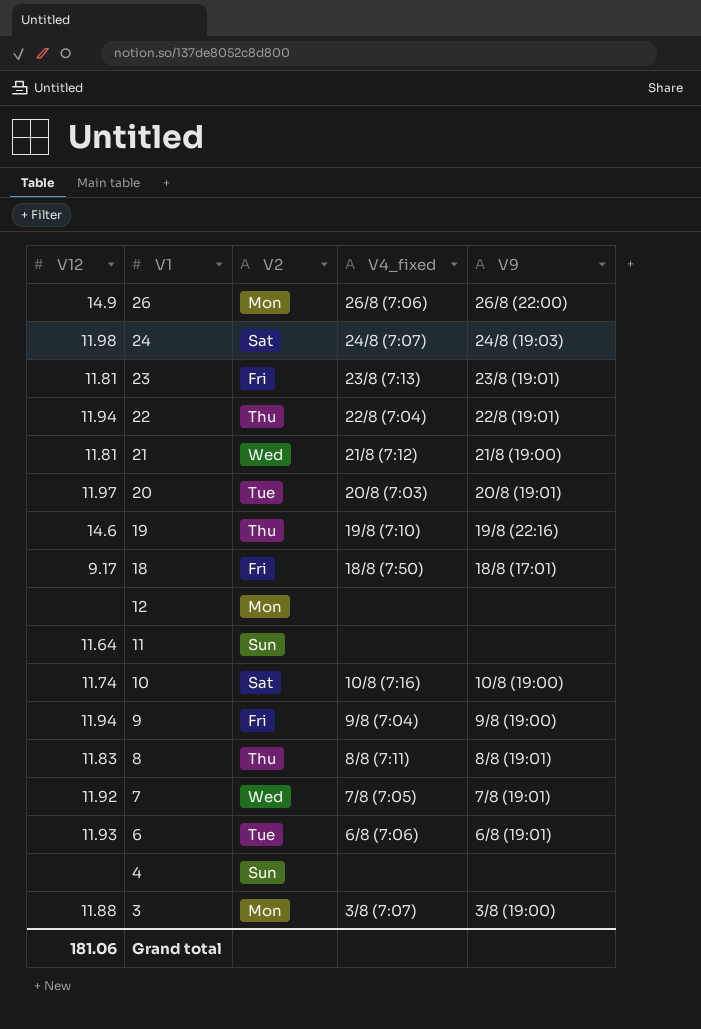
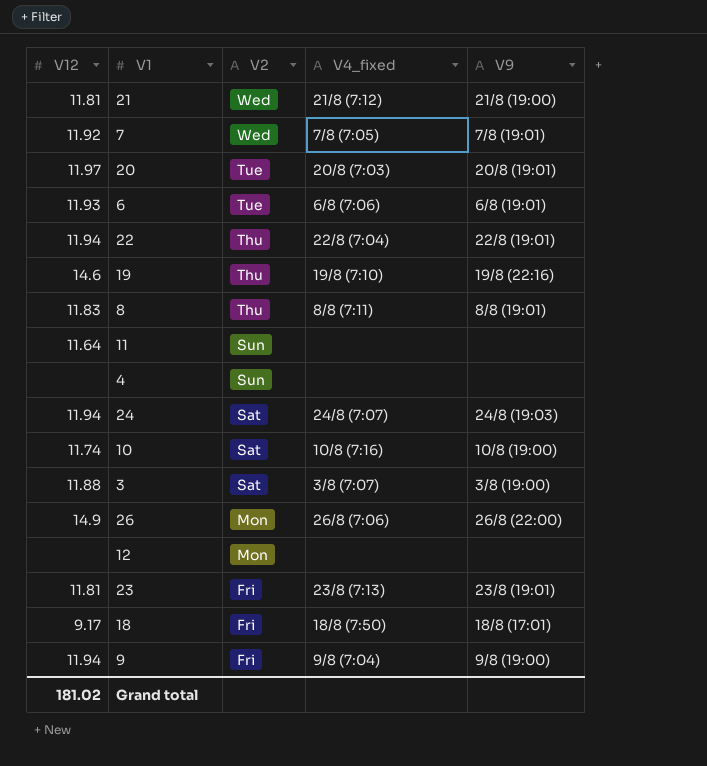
row order: V1 descending -> V2 descending
24 | V12: 11.98 -> 11.94
3 | V2: Mon -> Sat
Grand total | V12: 181.06 -> 181.02

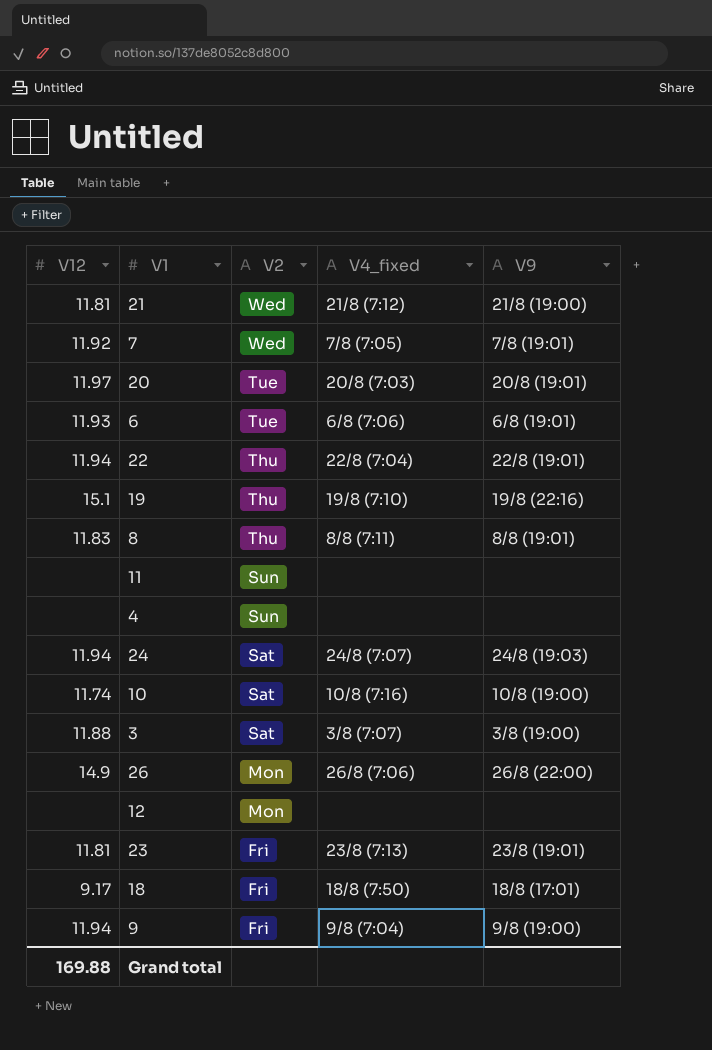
19 | V12: 14.6 -> 15.1
11 | V12: 11.64 -> none
Grand total | V12: 181.02 -> 169.88

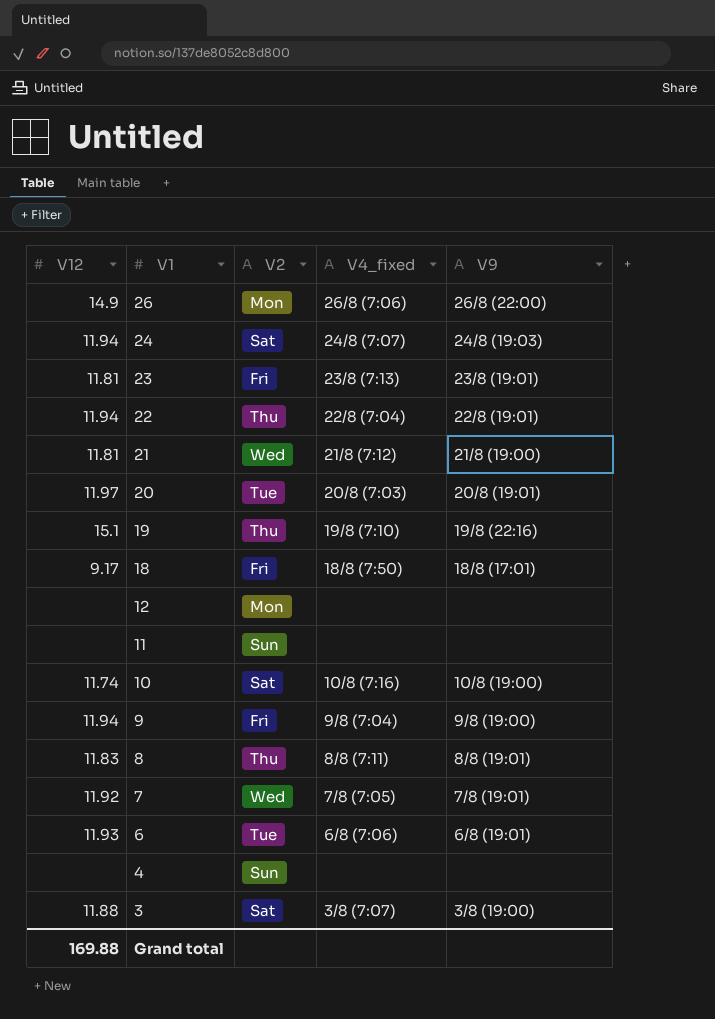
row order: V2 descending -> V1 descending

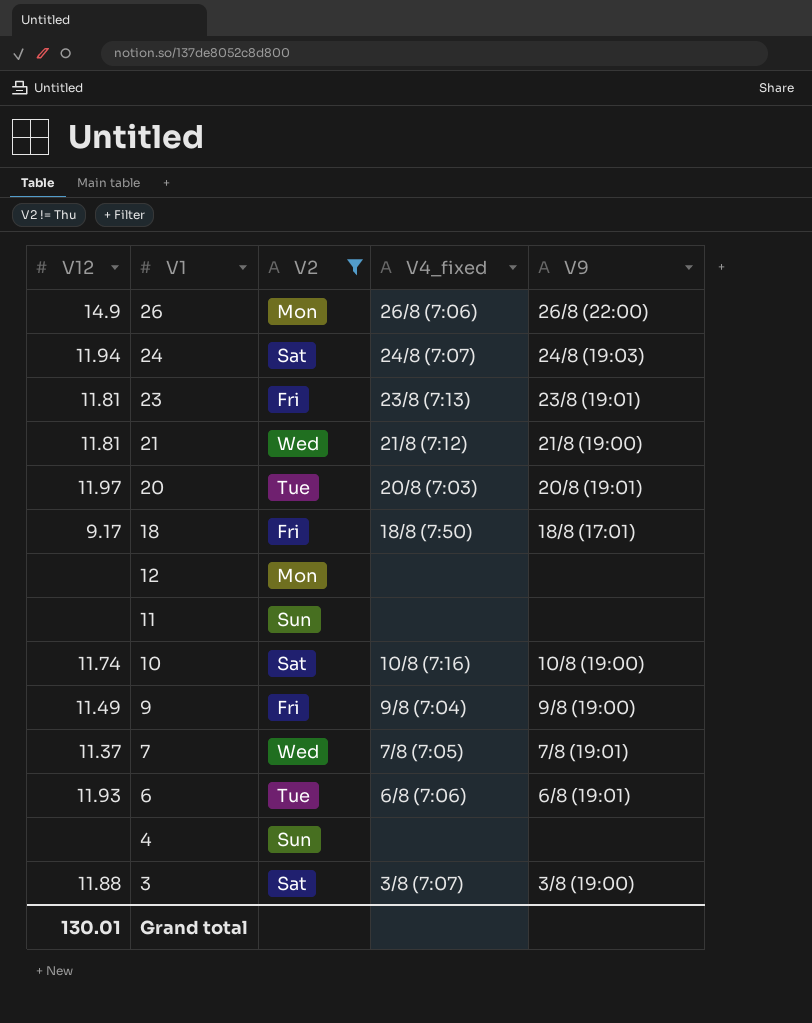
filter: none -> V2 != Thu
9 | V12: 11.94 -> 11.49
7 | V12: 11.92 -> 11.37
Grand total | V12: 169.88 -> 130.01

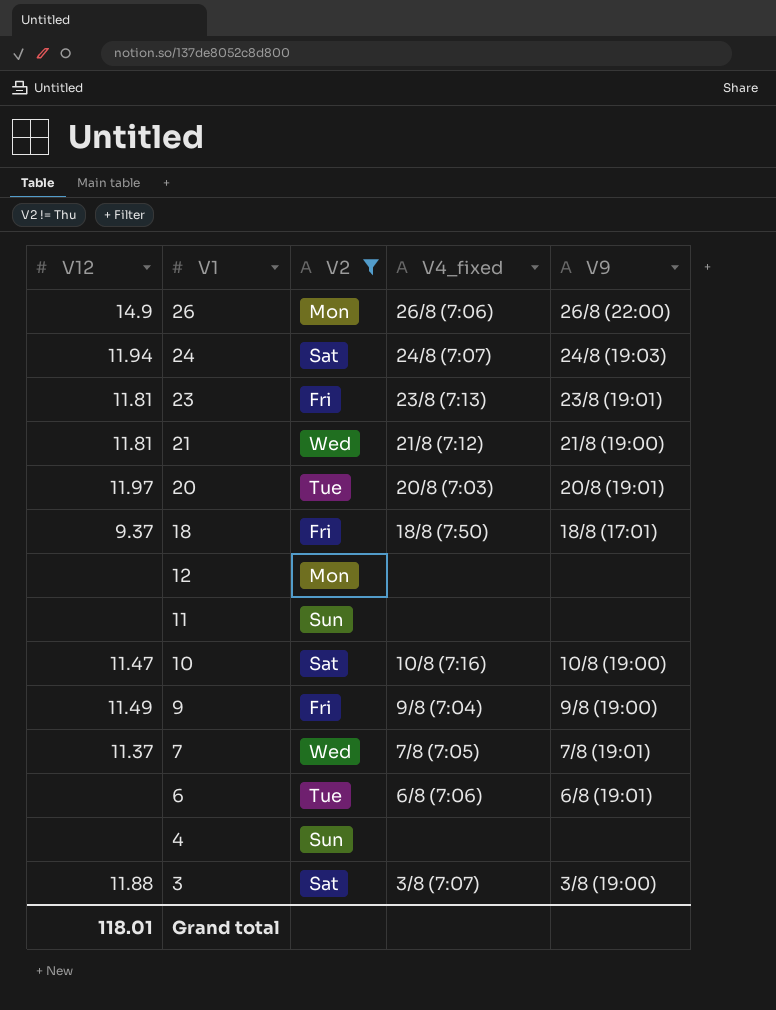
18 | V12: 9.17 -> 9.37
10 | V12: 11.74 -> 11.47
6 | V12: 11.93 -> none
Grand total | V12: 130.01 -> 118.01

